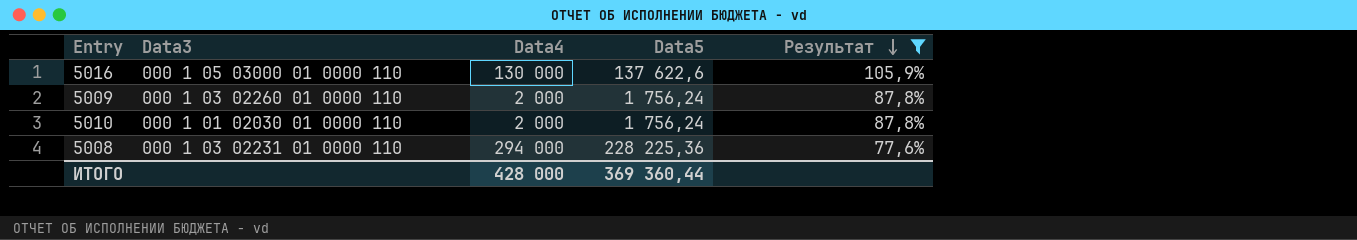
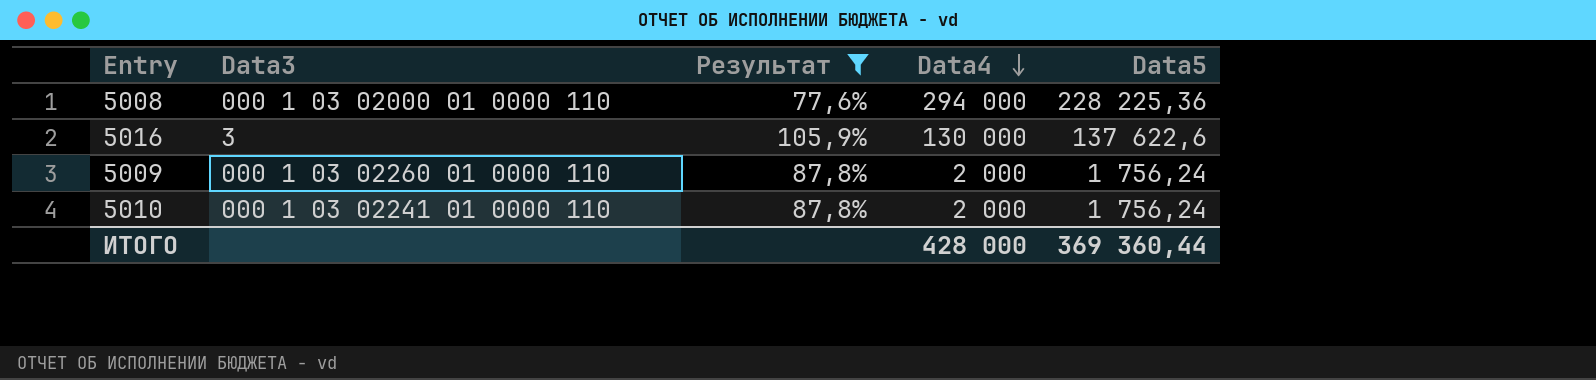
row order: Результат descending -> Data4 descending
column Результат | position: 5 -> 3
5008 | Data3: 000 1 03 02231 01 0000 110 -> 000 1 03 02000 01 0000 110
5016 | Data3: 000 1 05 03000 01 0000 110 -> 3
5010 | Data3: 000 1 01 02030 01 0000 110 -> 000 1 03 02241 01 0000 110

